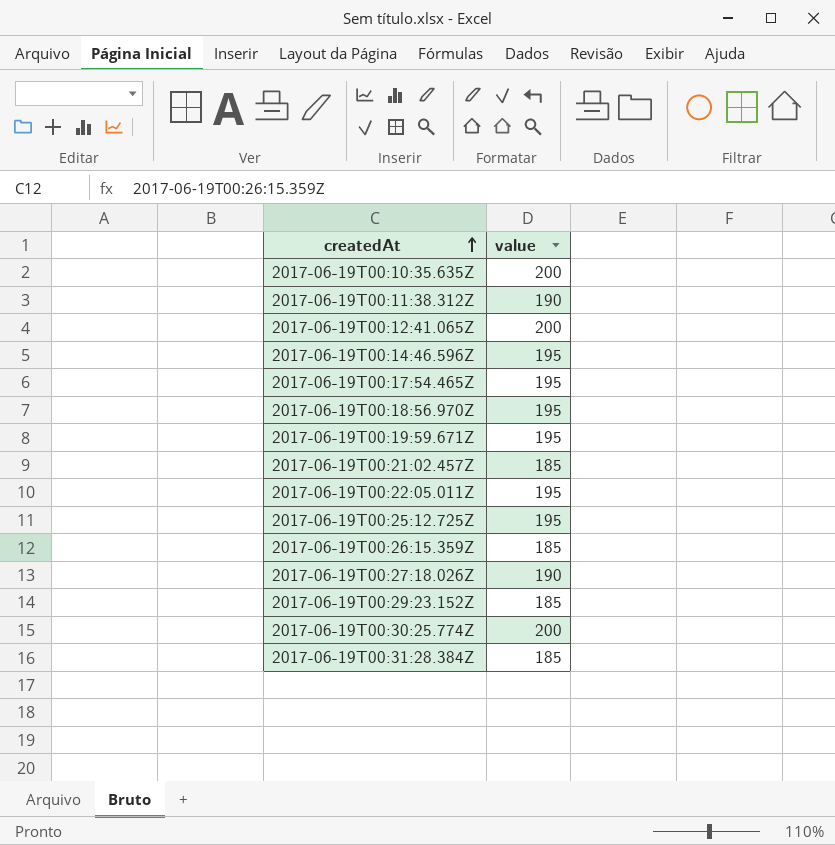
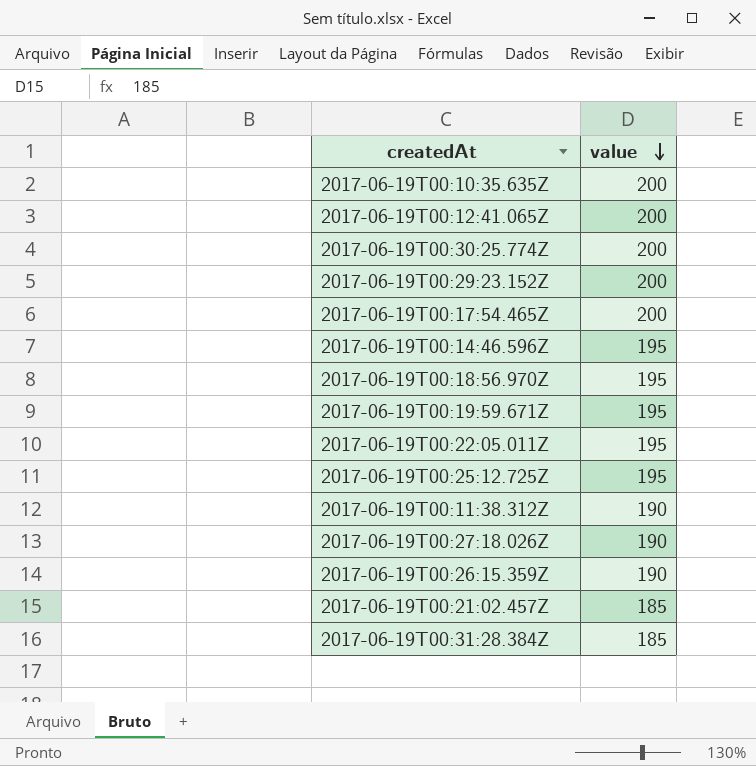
row order: createdAt ascending -> value descending
2017-06-19T00:29:23.152Z | value: 185 -> 200
2017-06-19T00:17:54.465Z | value: 195 -> 200
2017-06-19T00:26:15.359Z | value: 185 -> 190

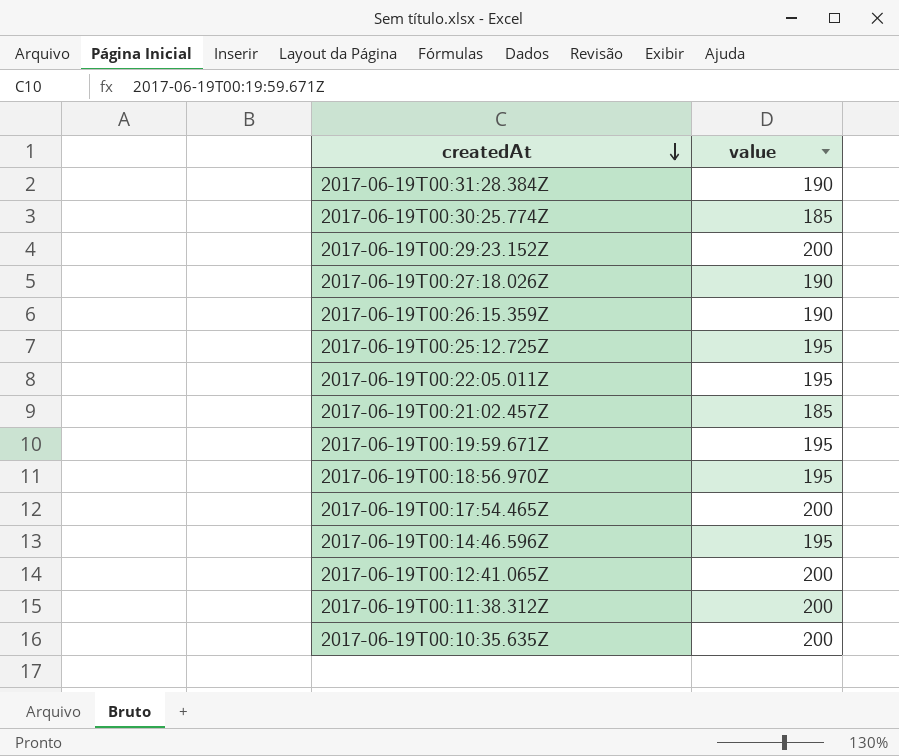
row order: value descending -> createdAt descending
2017-06-19T00:31:28.384Z | value: 185 -> 190
2017-06-19T00:30:25.774Z | value: 200 -> 185
2017-06-19T00:11:38.312Z | value: 190 -> 200

